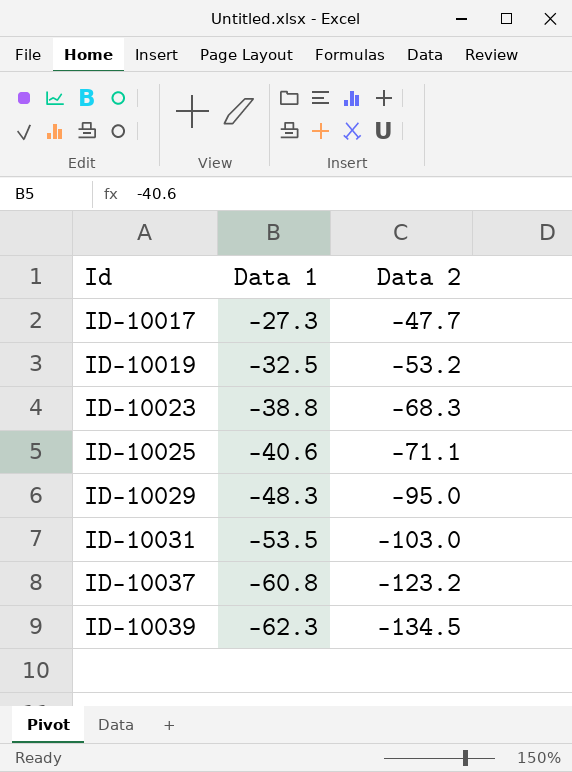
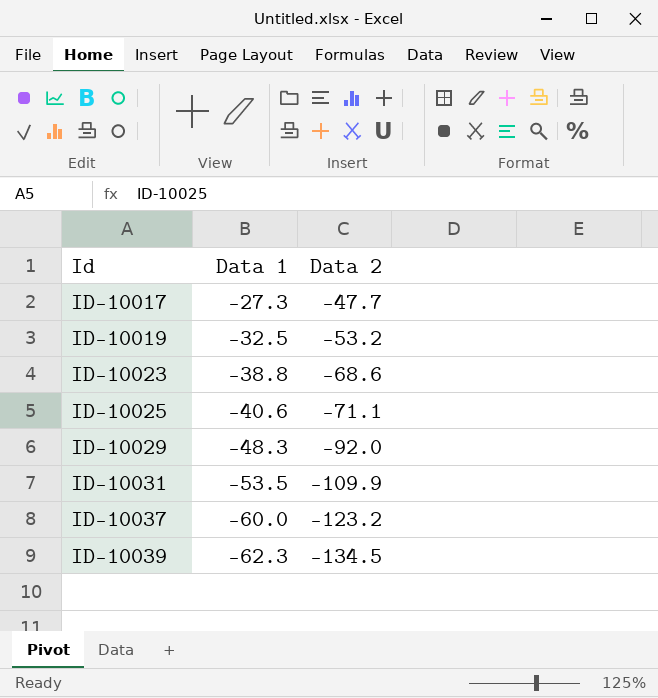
ID-10023 | Data 2: -68.3 -> -68.6
ID-10029 | Data 2: -95.0 -> -92.0
ID-10031 | Data 2: -103.0 -> -109.9
ID-10037 | Data 1: -60.8 -> -60.0

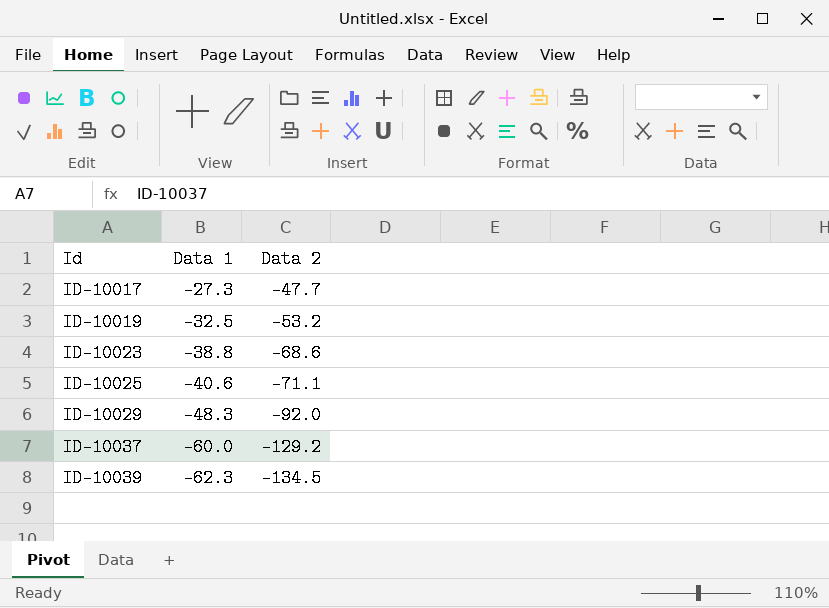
row ID-10031: -53.5 | -109.9 -> none
ID-10037 | Data 2: -123.2 -> -129.2

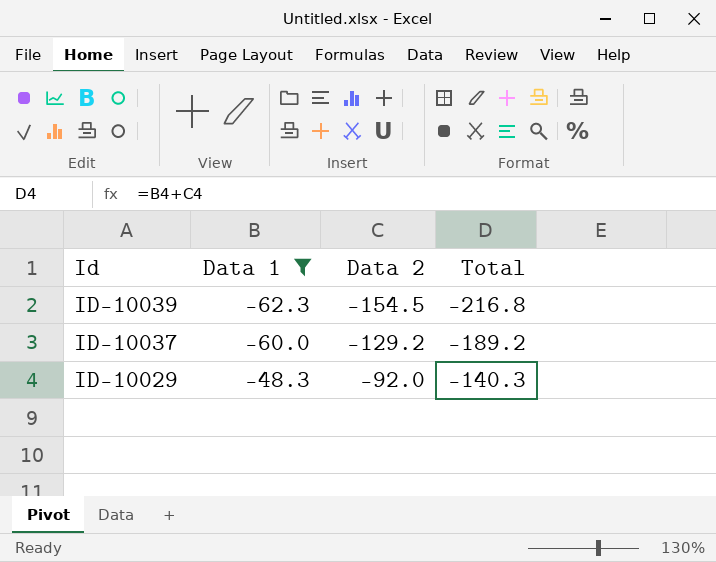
filter: none -> Data 1 <= -48.3
row order: Id ascending -> Id descending
column Total | formula: none -> [Data 1] + [Data 2]
ID-10039 | Data 2: -134.5 -> -154.5

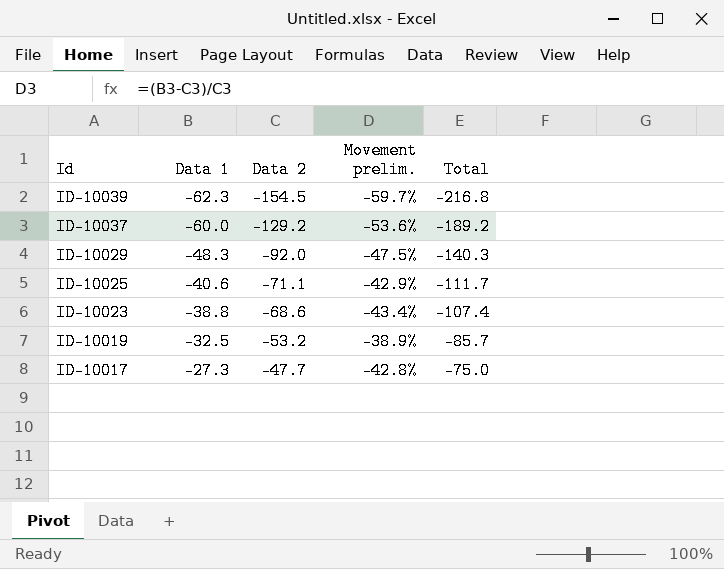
filter: Data 1 <= -48.3 -> none
column Movement prelim. | formula: none -> ([Data 1] - [Data 2]) / [Data 2]

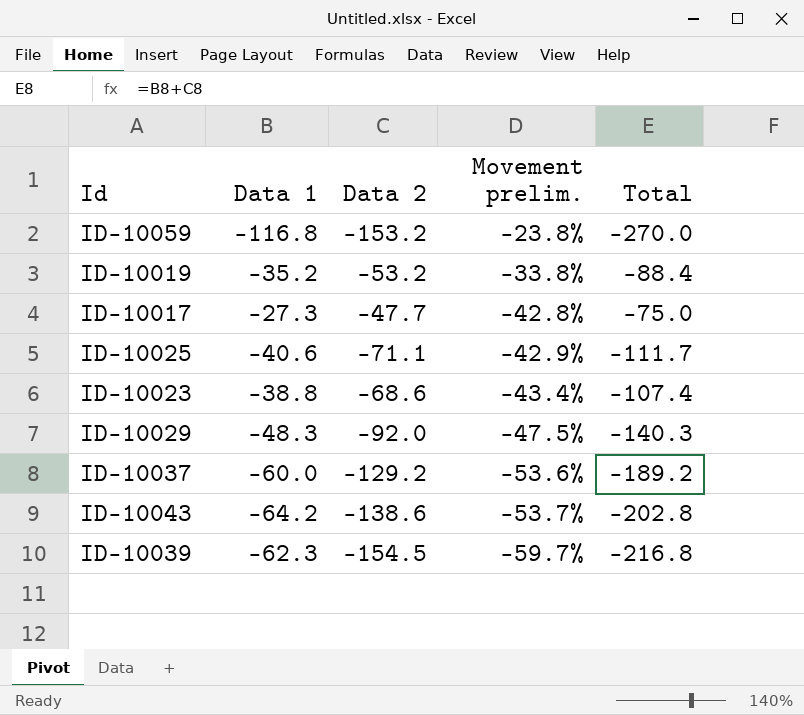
row order: Id descending -> Movement prelim. descending
row ID-10059: none -> -116.8 | -153.2 | -23.8% | -270.0
ID-10019 | Data 1: -32.5 -> -35.2
ID-10019 | Movement prelim.: -38.9% -> -33.8%
ID-10019 | Total: -85.7 -> -88.4
row ID-10043: none -> -64.2 | -138.6 | -53.7% | -202.8

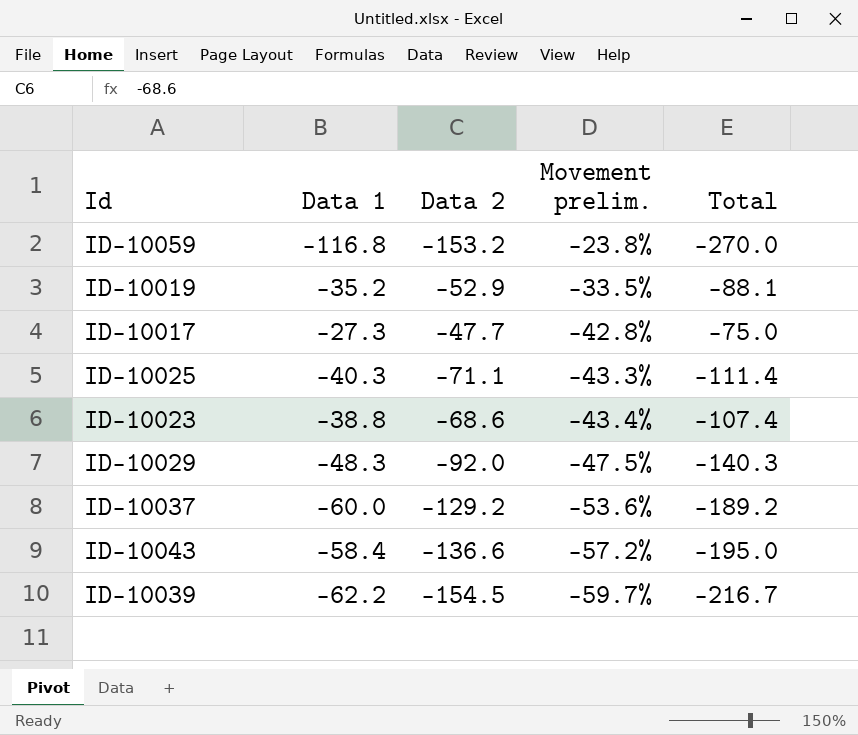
ID-10019 | Data 2: -53.2 -> -52.9
ID-10019 | Movement prelim.: -33.8% -> -33.5%
ID-10019 | Total: -88.4 -> -88.1
ID-10025 | Data 1: -40.6 -> -40.3
ID-10025 | Movement prelim.: -42.9% -> -43.3%
ID-10025 | Total: -111.7 -> -111.4
ID-10043 | Data 1: -64.2 -> -58.4
ID-10043 | Data 2: -138.6 -> -136.6
ID-10043 | Movement prelim.: -53.7% -> -57.2%
ID-10043 | Total: -202.8 -> -195.0
ID-10039 | Data 1: -62.3 -> -62.2
ID-10039 | Total: -216.8 -> -216.7

